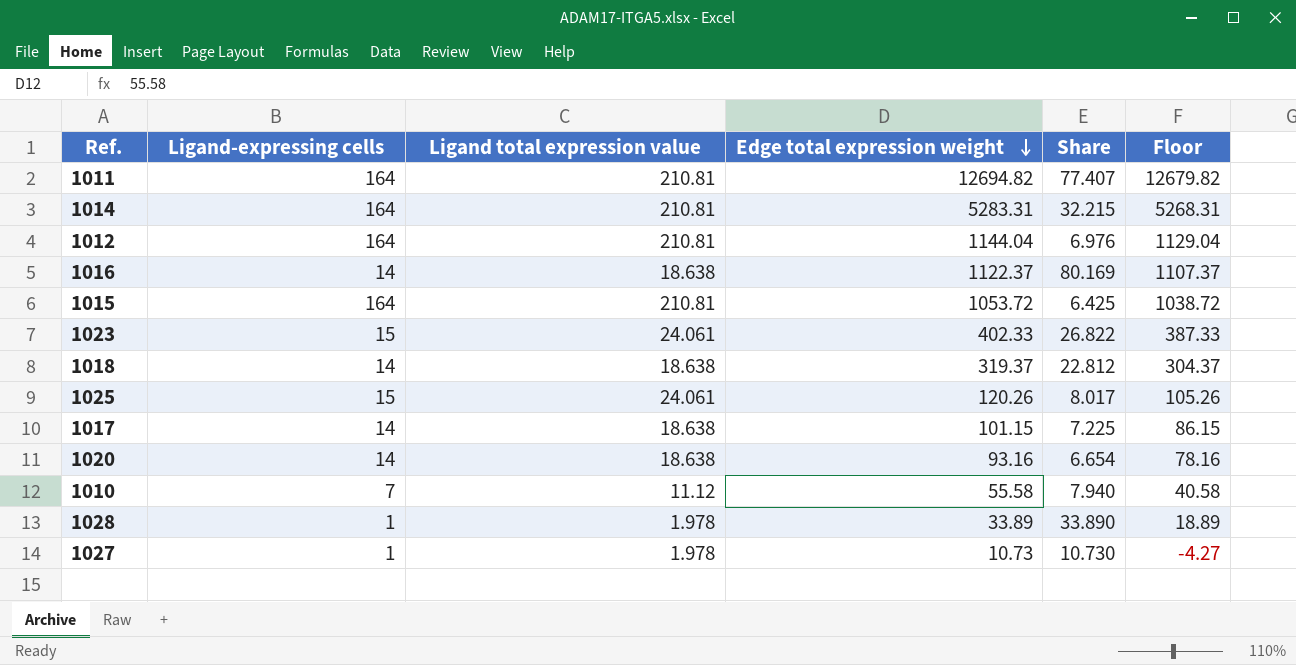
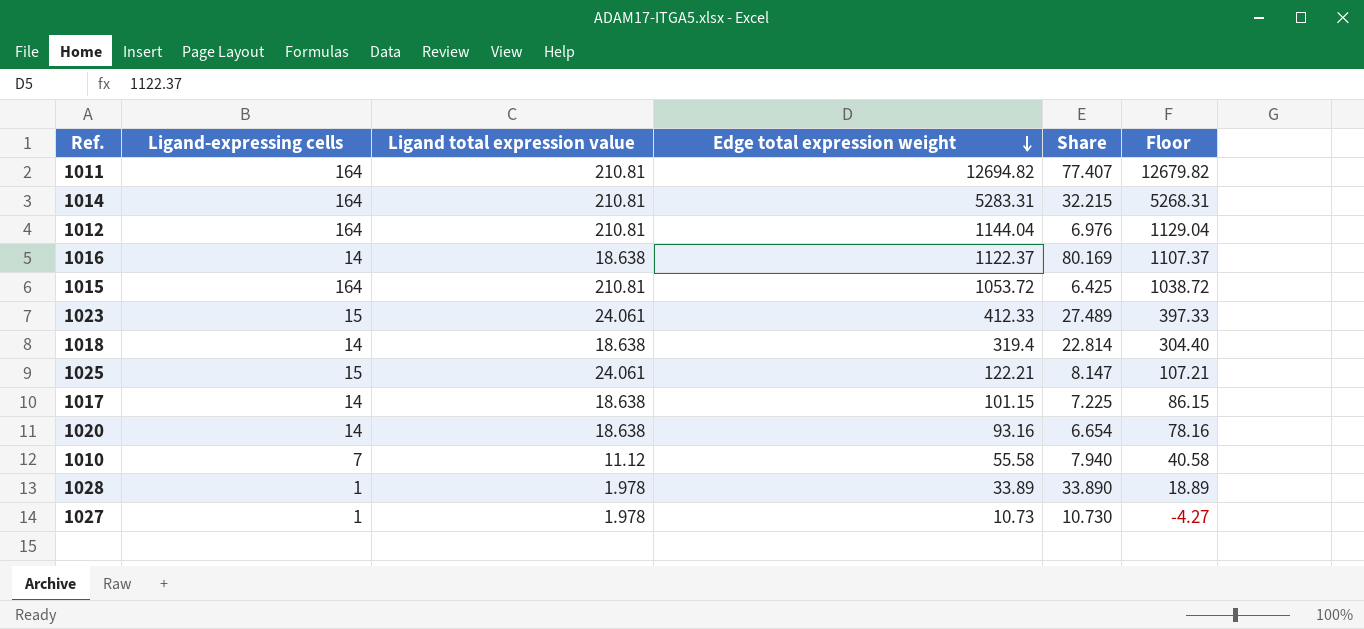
1023 | Edge total expression weight: 402.33 -> 412.33
1023 | Share: 26.822 -> 27.489
1023 | Floor: 387.33 -> 397.33
1018 | Edge total expression weight: 319.37 -> 319.4
1018 | Share: 22.812 -> 22.814
1018 | Floor: 304.37 -> 304.40
1025 | Edge total expression weight: 120.26 -> 122.21
1025 | Share: 8.017 -> 8.147
1025 | Floor: 105.26 -> 107.21

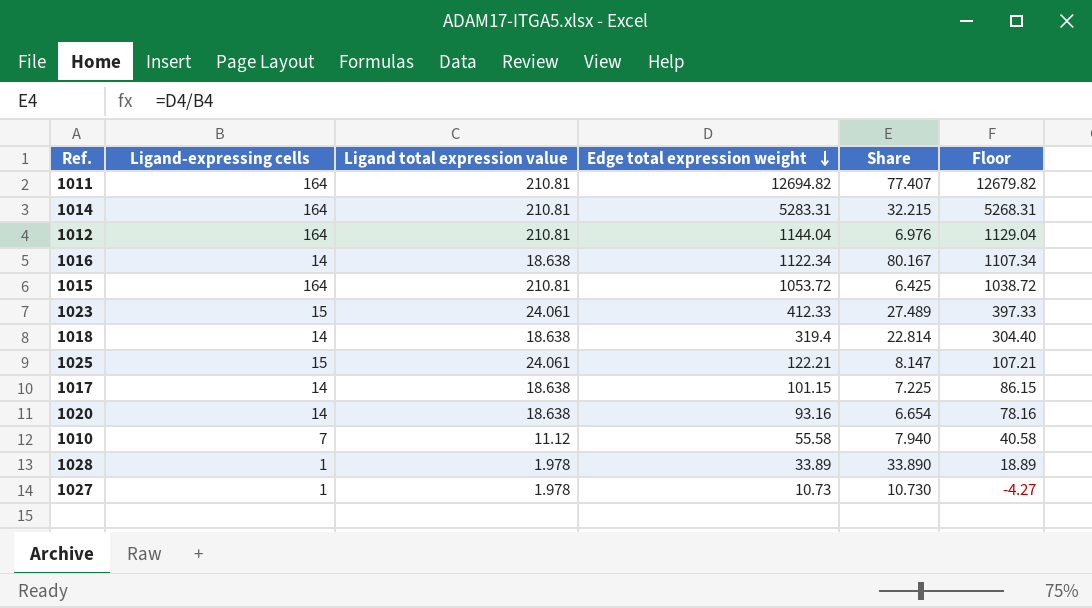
1016 | Edge total expression weight: 1122.37 -> 1122.34
1016 | Share: 80.169 -> 80.167
1016 | Floor: 1107.37 -> 1107.34

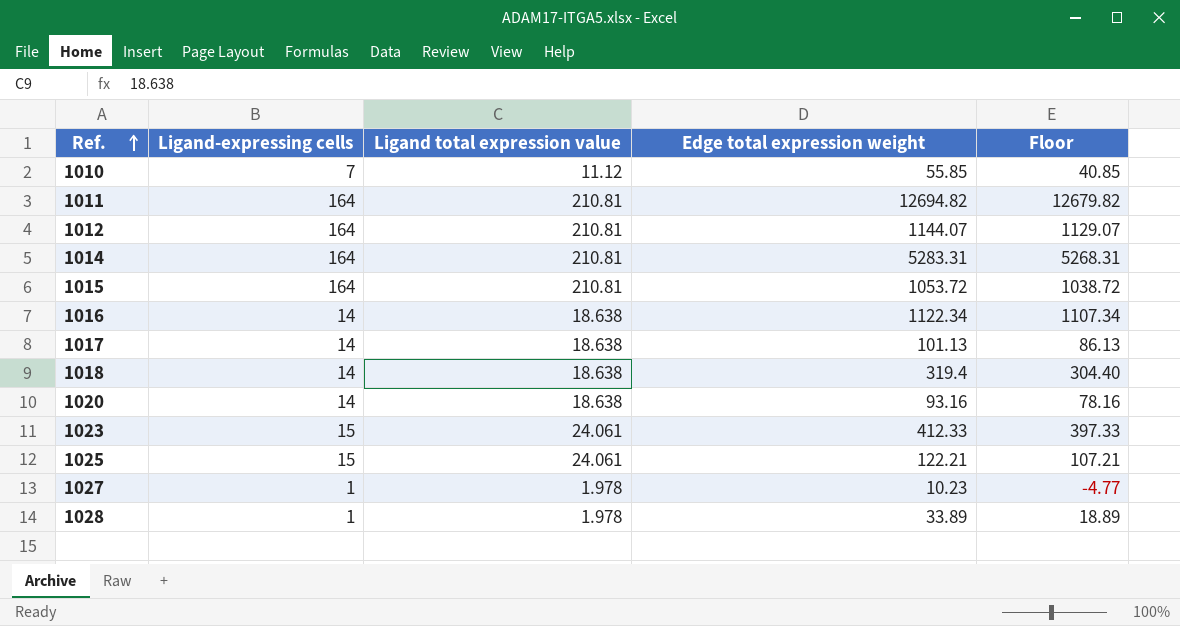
row order: Edge total expression weight descending -> Ref. ascending
column Share | formula: [Edge total expression weight] / [Ligand-expressing cells] -> none
1010 | Edge total expression weight: 55.58 -> 55.85
1010 | Floor: 40.58 -> 40.85
1012 | Edge total expression weight: 1144.04 -> 1144.07
1012 | Floor: 1129.04 -> 1129.07
1017 | Edge total expression weight: 101.15 -> 101.13
1017 | Floor: 86.15 -> 86.13
1027 | Edge total expression weight: 10.73 -> 10.23
1027 | Floor: -4.27 -> -4.77

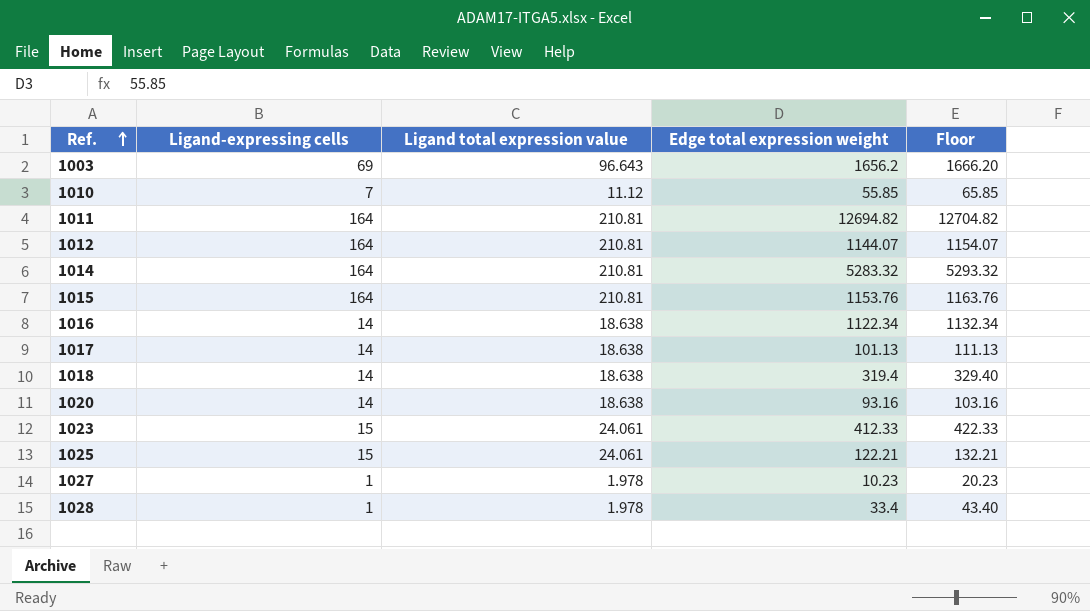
column Floor | formula: [Edge total expression weight] - 15 -> [Edge total expression weight] + 10
row 1003: none -> 69 | 96.643 | 1656.2 | 1666.20
1014 | Edge total expression weight: 5283.31 -> 5283.32
1015 | Edge total expression weight: 1053.72 -> 1153.76
1028 | Edge total expression weight: 33.89 -> 33.4

